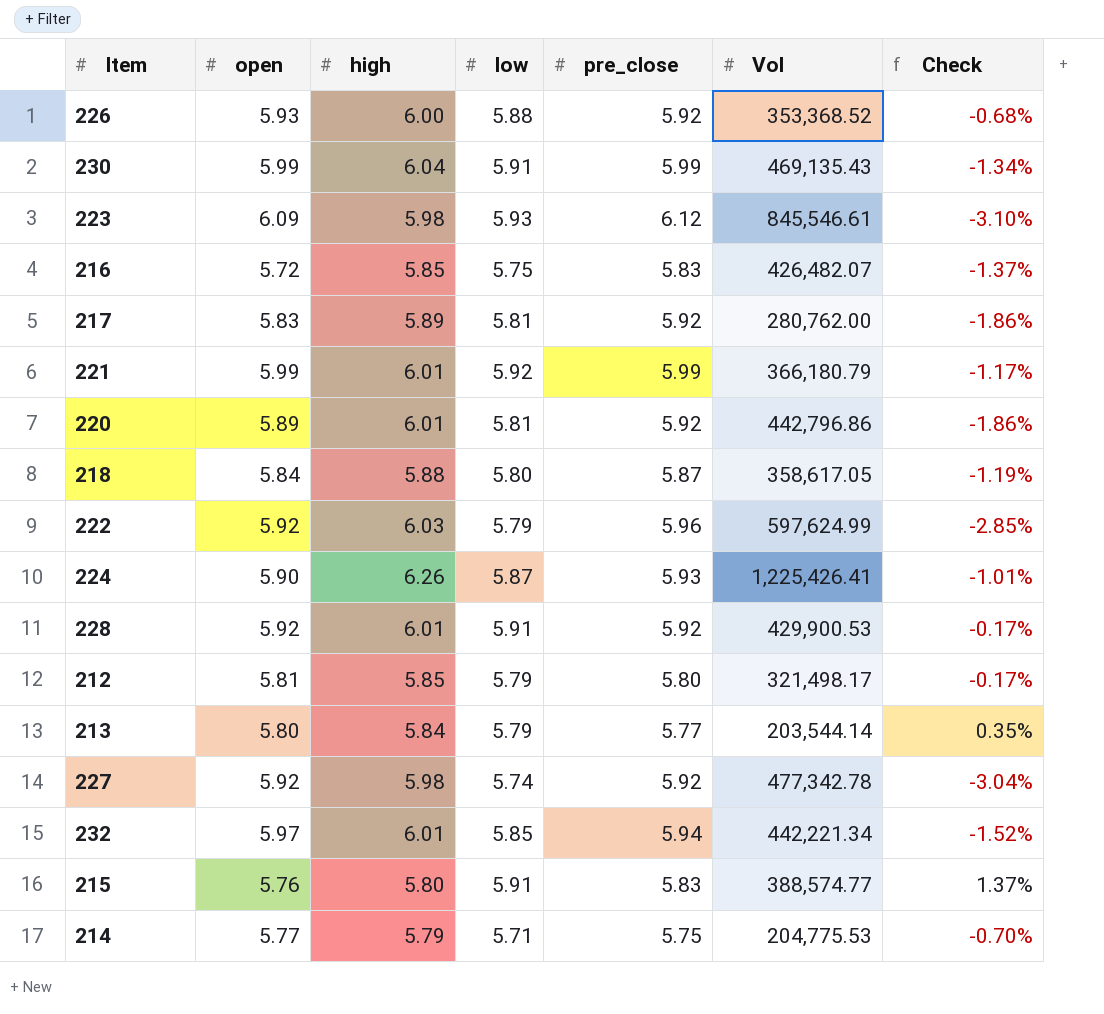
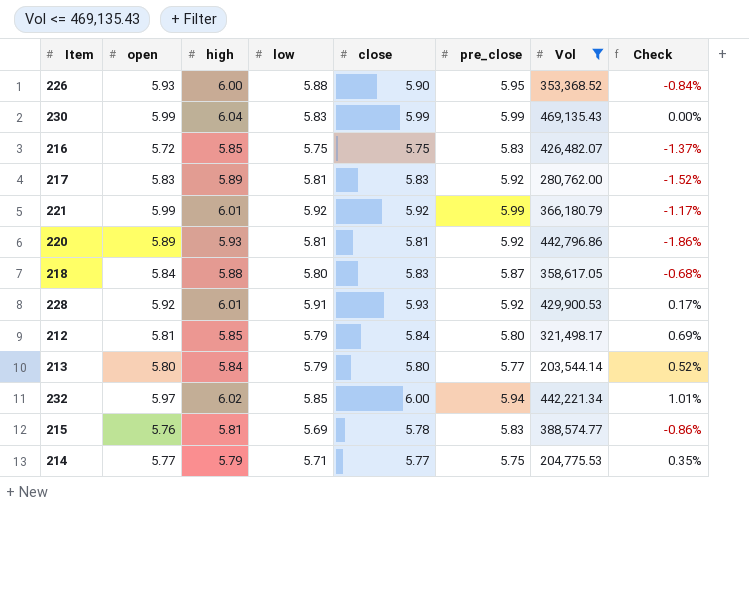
filter: none -> Vol <= 469,135.43
column close | position: none -> 5
column Check | formula: ([low] - [pre_close]) / [pre_close] -> ([close] - [pre_close]) / [pre_close]
226 | pre_close: 5.92 -> 5.95
230 | low: 5.91 -> 5.83
220 | high: 6.01 -> 5.93
232 | high: 6.01 -> 6.02
215 | high: 5.80 -> 5.81
215 | low: 5.91 -> 5.69

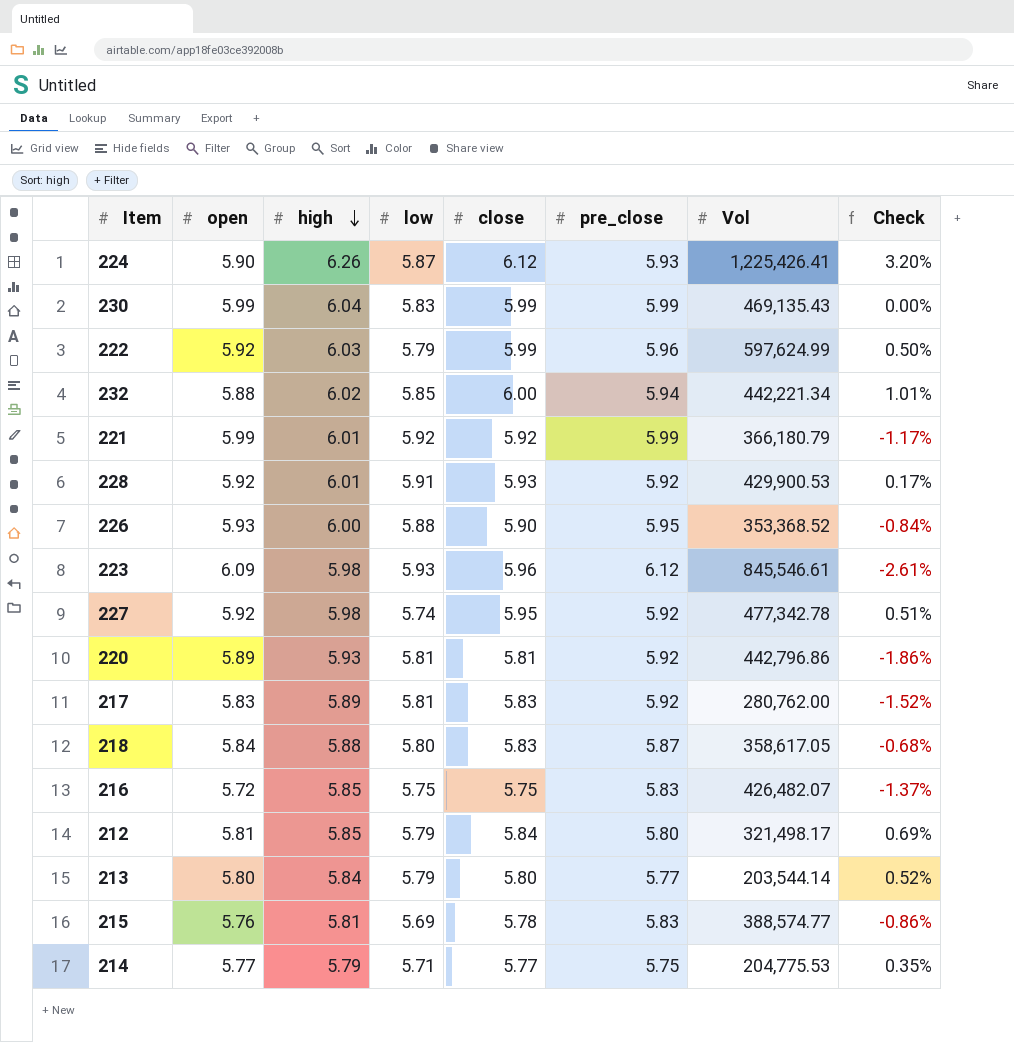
filter: Vol <= 469,135.43 -> none
row order: none -> high descending
232 | open: 5.97 -> 5.88

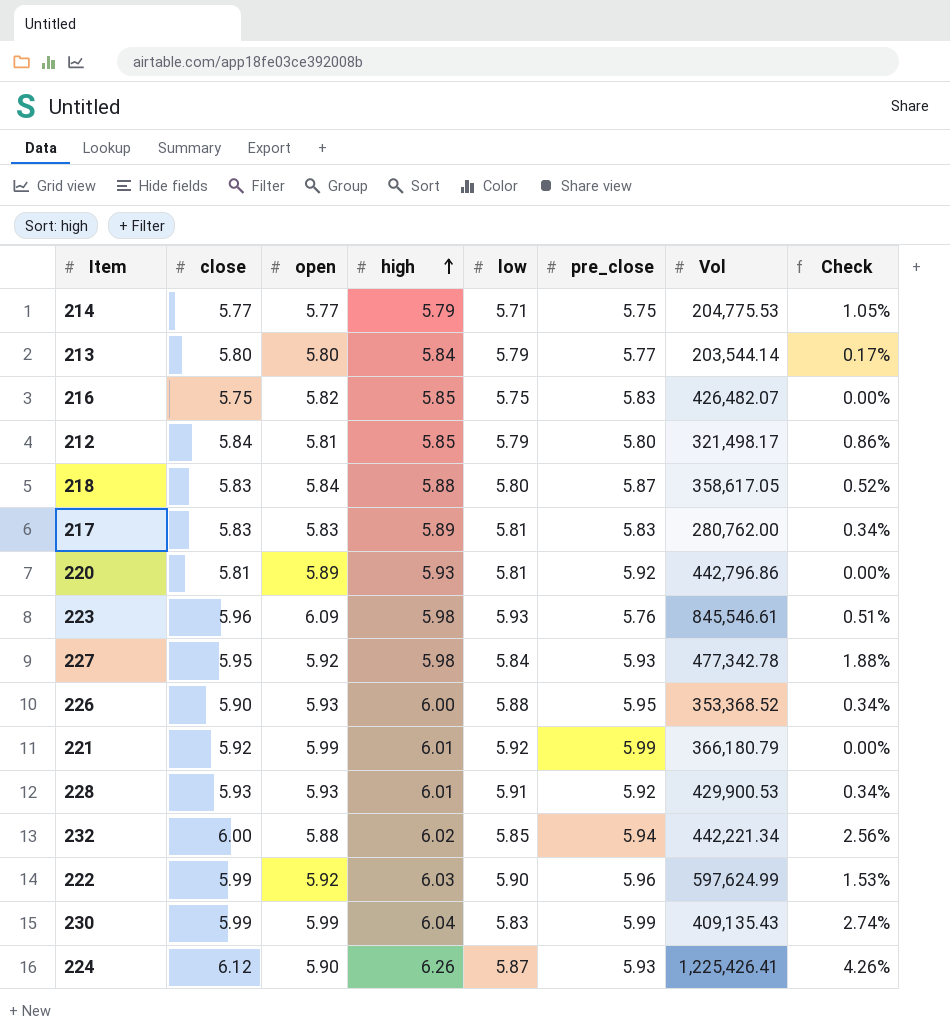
row order: high descending -> high ascending
column close | position: 5 -> 2
column Check | formula: ([close] - [pre_close]) / [pre_close] -> ([close] - [low]) / [low]
row 215: 5.76 | 5.81 | 5.69 | 5.78 | 5.83 | 388,574.77 | -0.86% -> none
216 | open: 5.72 -> 5.82
217 | pre_close: 5.92 -> 5.83
223 | pre_close: 6.12 -> 5.76
227 | low: 5.74 -> 5.84
227 | pre_close: 5.92 -> 5.93
228 | open: 5.92 -> 5.93
222 | low: 5.79 -> 5.90
230 | Vol: 469,135.43 -> 409,135.43

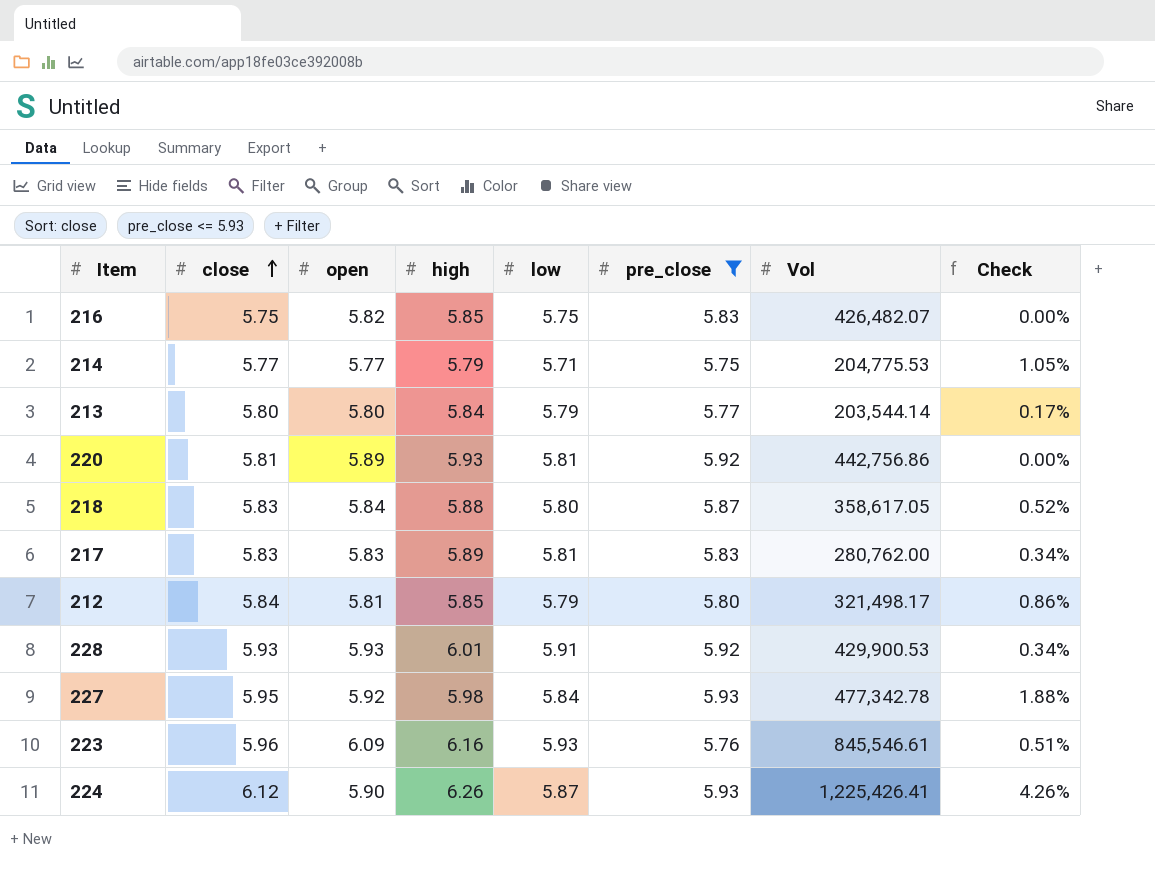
filter: none -> pre_close <= 5.93
row order: high ascending -> close ascending
220 | Vol: 442,796.86 -> 442,756.86
223 | high: 5.98 -> 6.16

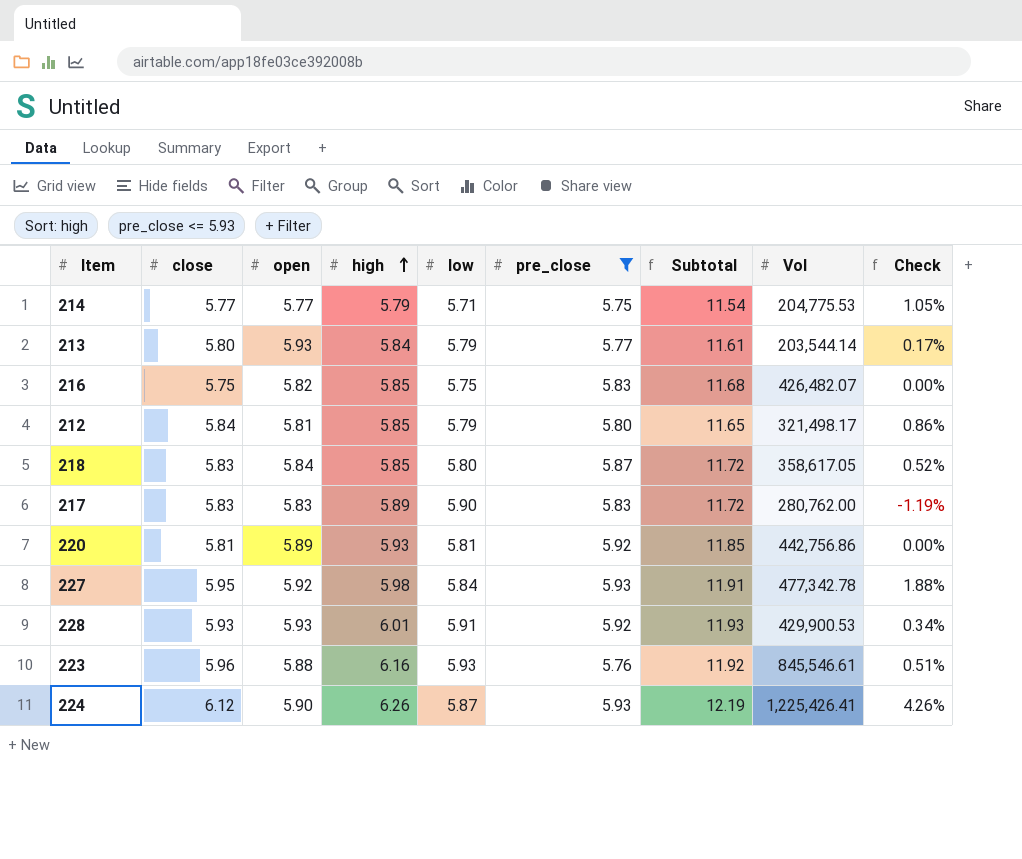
row order: close ascending -> high ascending
column Subtotal | formula: none -> [high] + [pre_close]
213 | open: 5.80 -> 5.93
218 | high: 5.88 -> 5.85
217 | low: 5.81 -> 5.90
217 | Check: 0.34% -> -1.19%
223 | open: 6.09 -> 5.88

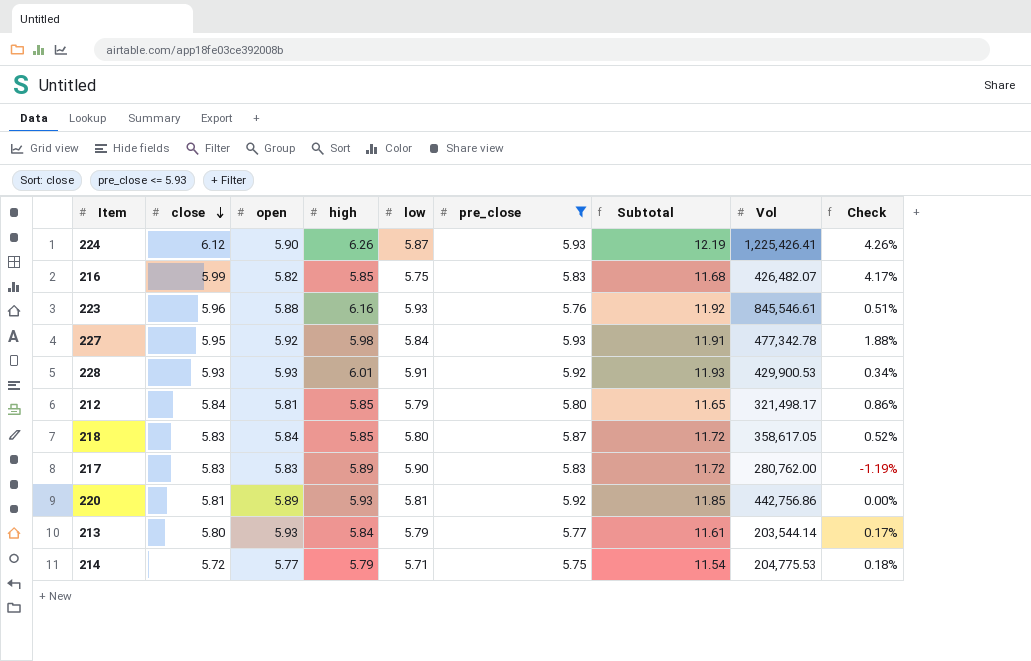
row order: high ascending -> close descending
216 | close: 5.75 -> 5.99
216 | Check: 0.00% -> 4.17%
214 | close: 5.77 -> 5.72
214 | Check: 1.05% -> 0.18%

